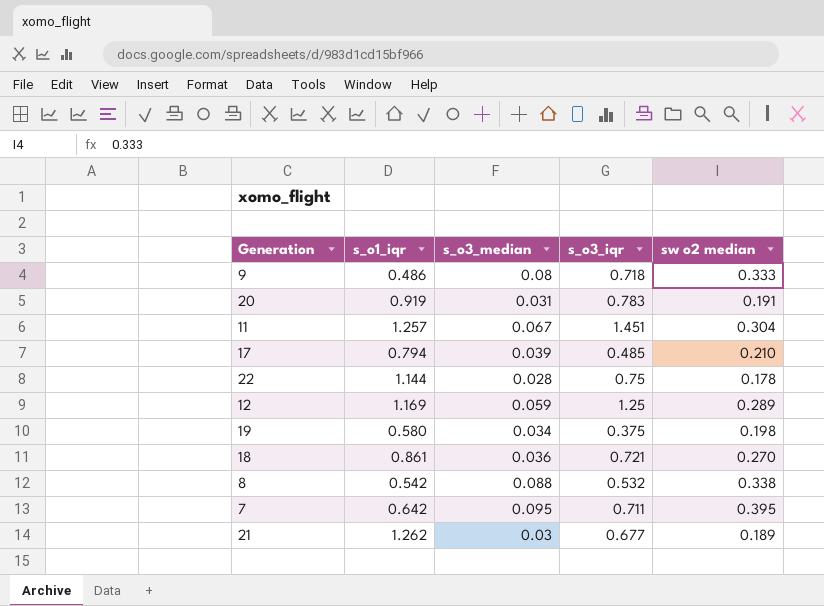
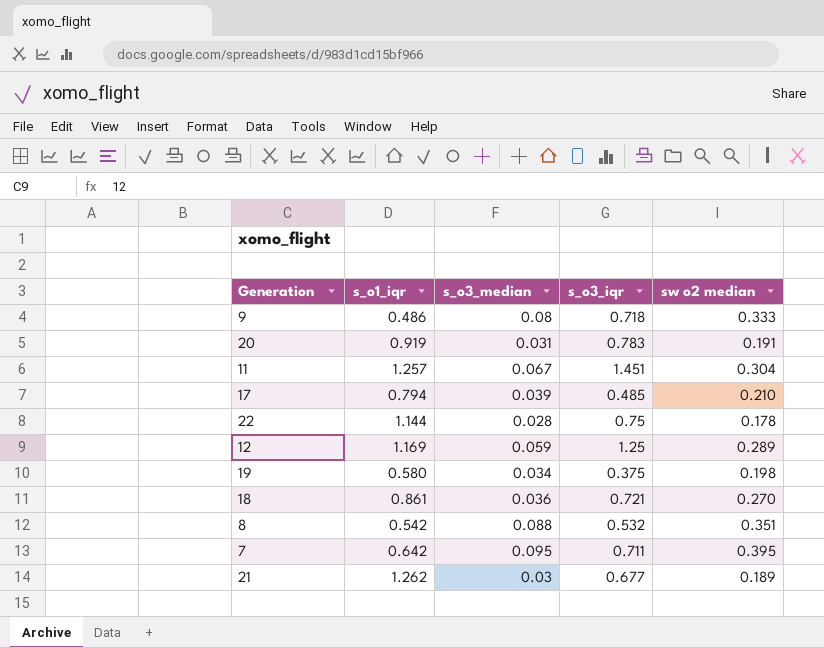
8 | sw o2 median: 0.338 -> 0.351

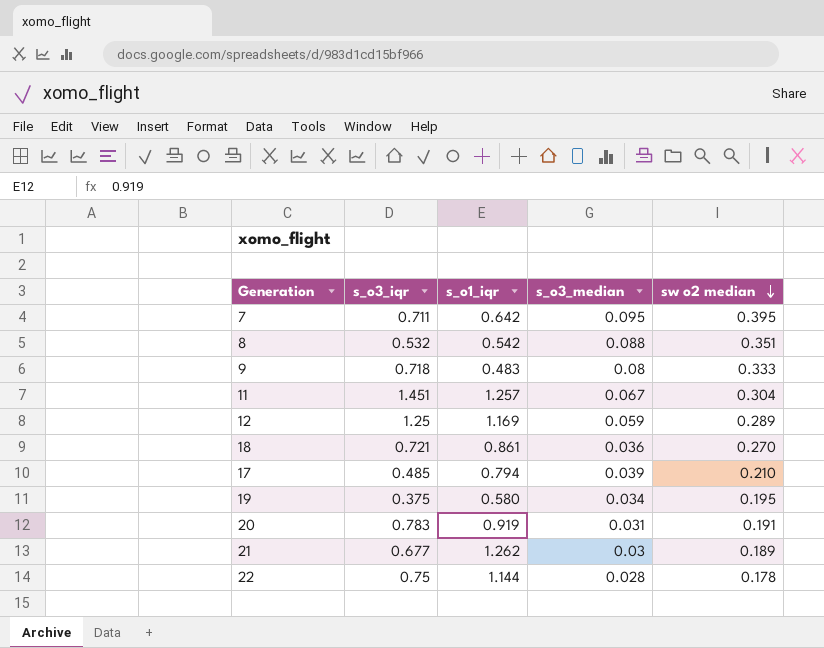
row order: none -> sw o2 median descending
column s_o3_iqr | position: 4 -> 2
9 | s_o1_iqr: 0.486 -> 0.483
19 | sw o2 median: 0.198 -> 0.195

